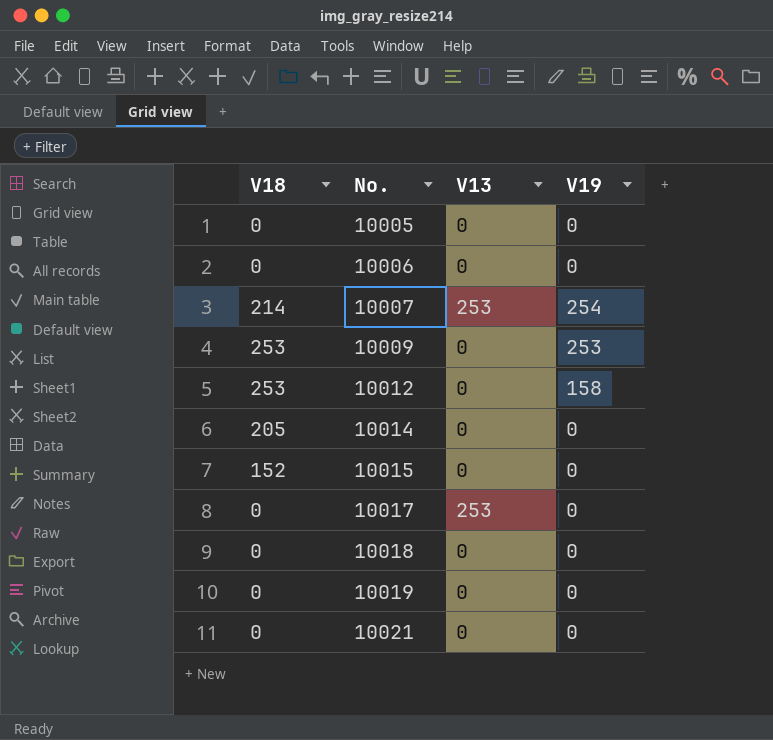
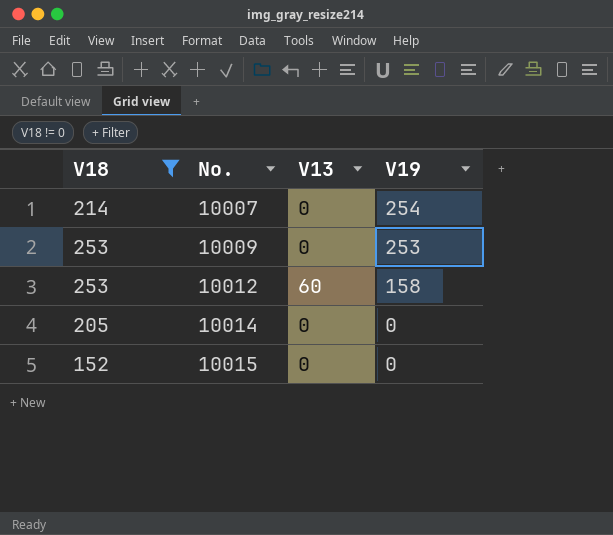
filter: none -> V18 != 0
10007 | V13: 253 -> 0
10012 | V13: 0 -> 60

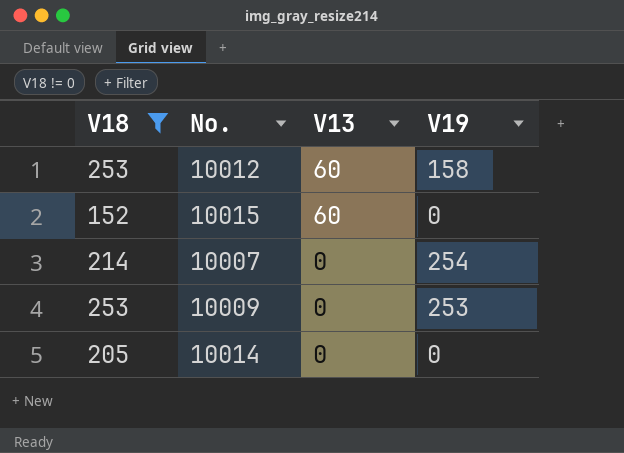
row order: No. ascending -> V13 descending
10015 | V13: 0 -> 60

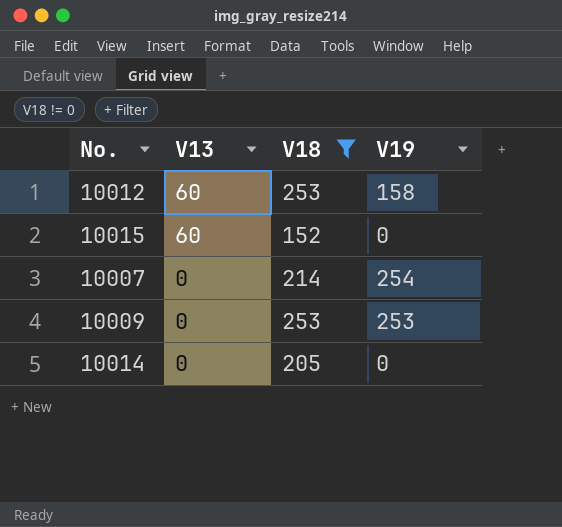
column V18 | position: 1 -> 3

